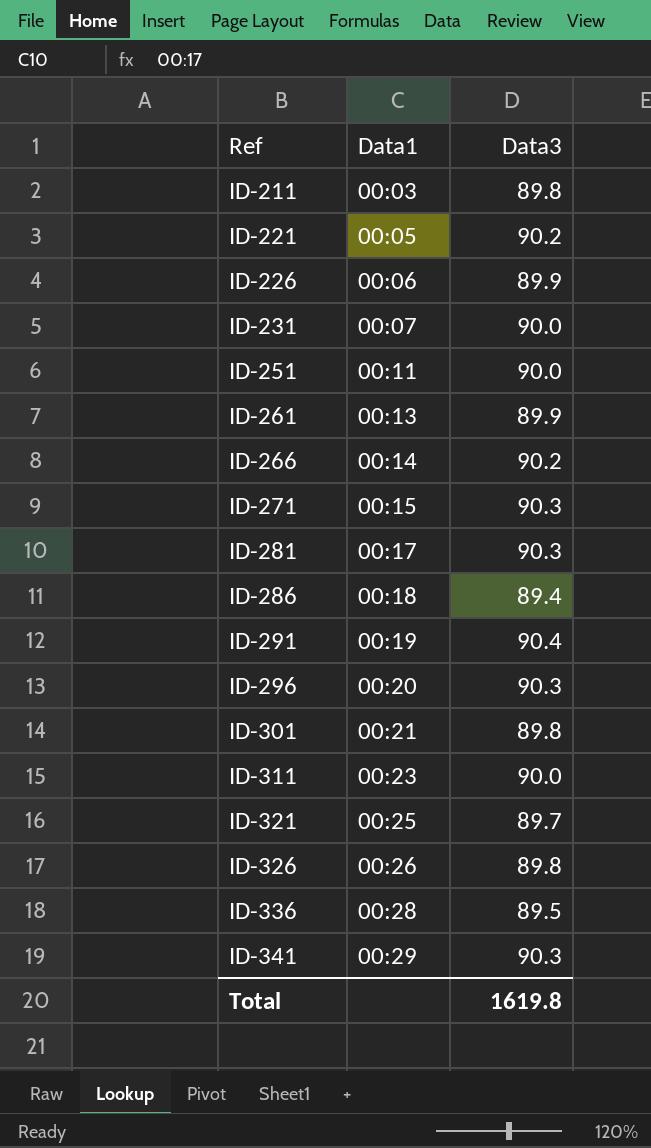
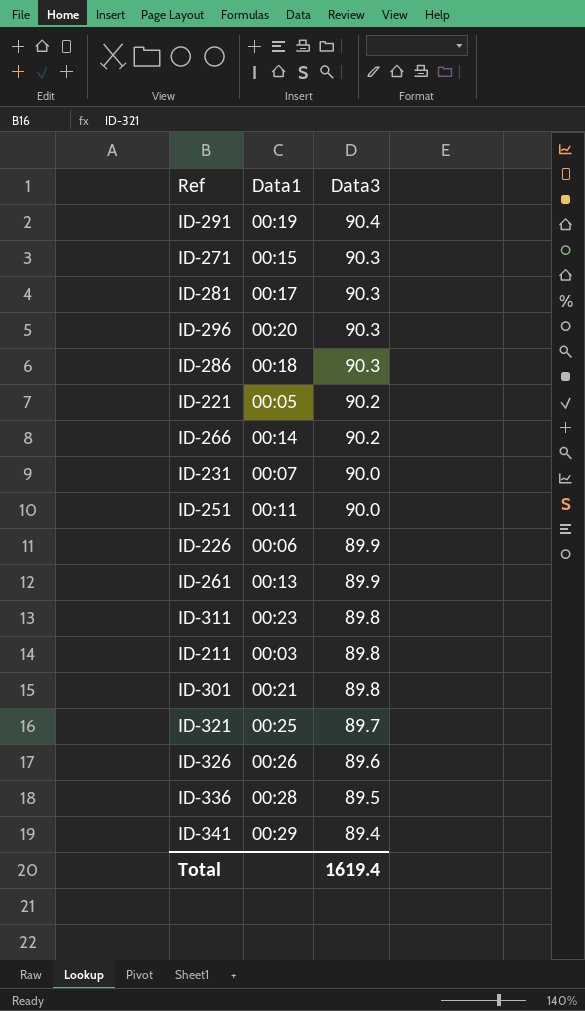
row order: Ref ascending -> Data3 descending
ID-286 | Data3: 89.4 -> 90.3
ID-311 | Data3: 90.0 -> 89.8
ID-326 | Data3: 89.8 -> 89.6
ID-341 | Data3: 90.3 -> 89.4
Total | Data3: 1619.8 -> 1619.4

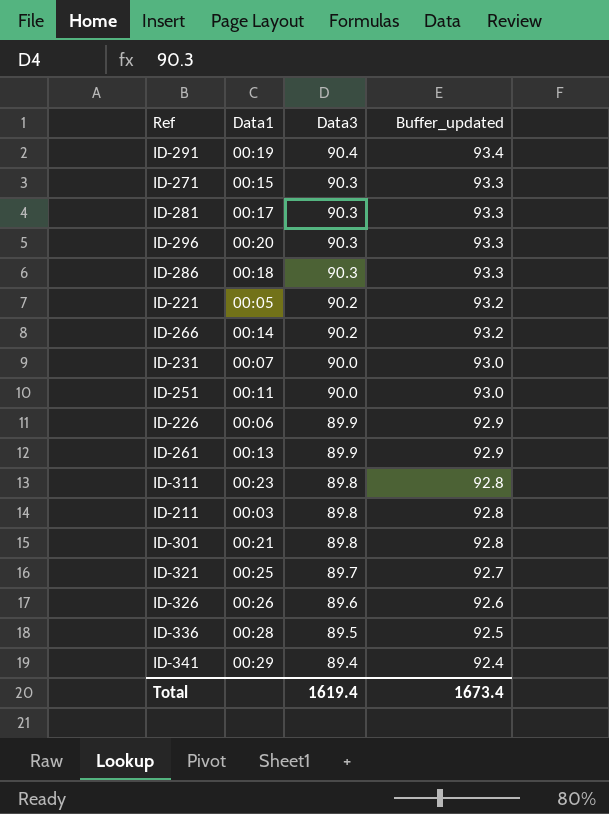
column Buffer_updated | formula: none -> [Data3] + 3

